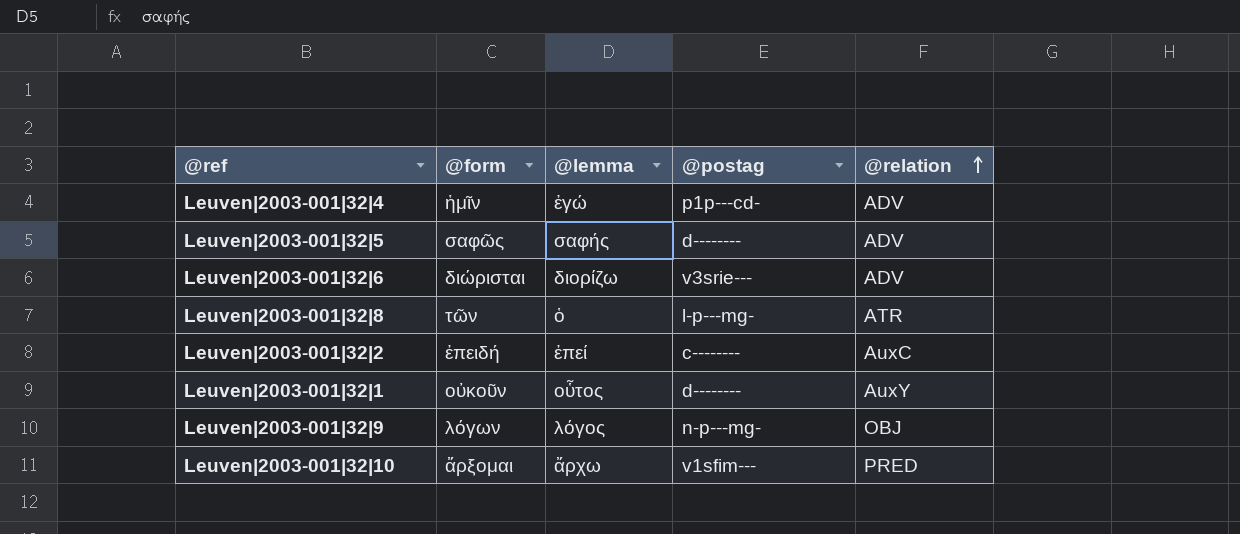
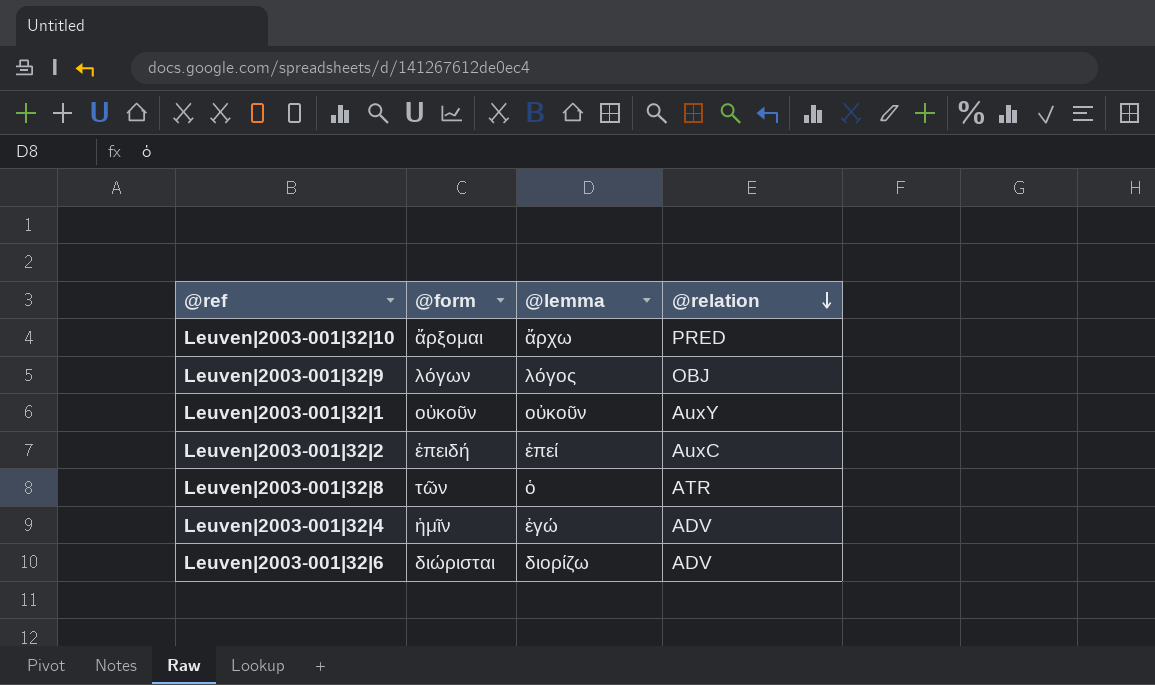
row order: @relation ascending -> @relation descending
column @postag | position: 4 -> none
row Leuven|2003-001|32|5: σαφῶς | σαφής | d-------- | ADV -> none
Leuven|2003-001|32|1 | @lemma: οὗτος -> οὐκοῦν

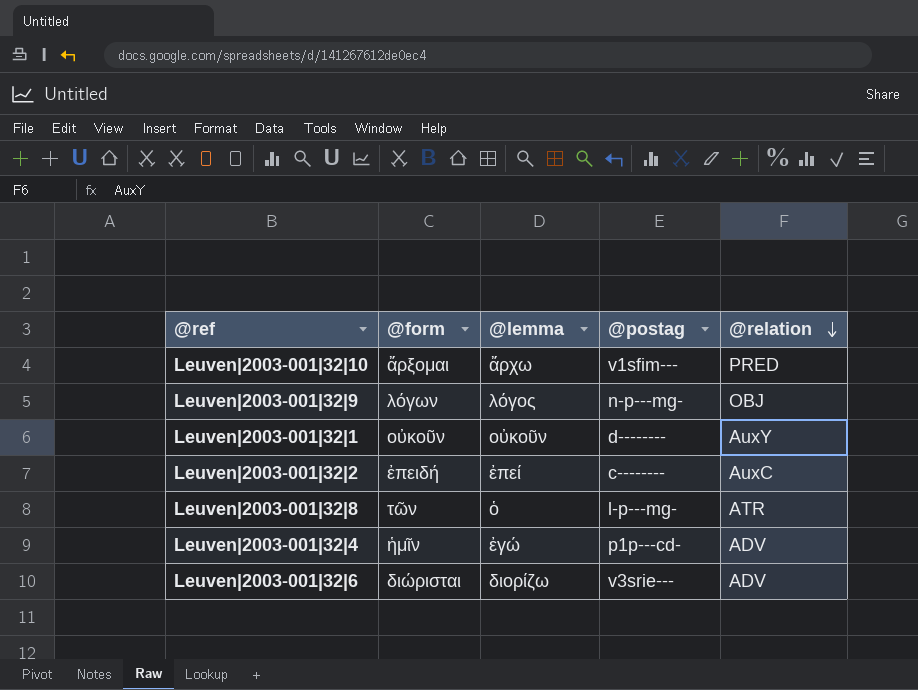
column @postag | position: none -> 4

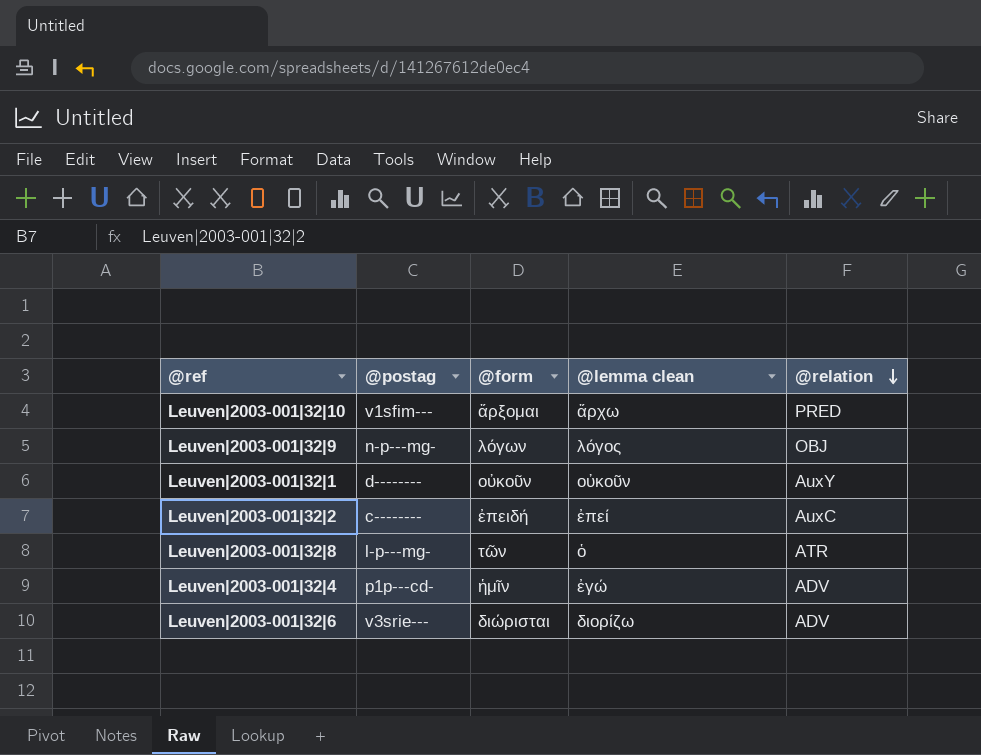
column @postag | position: 4 -> 2
column name: @lemma -> @lemma clean

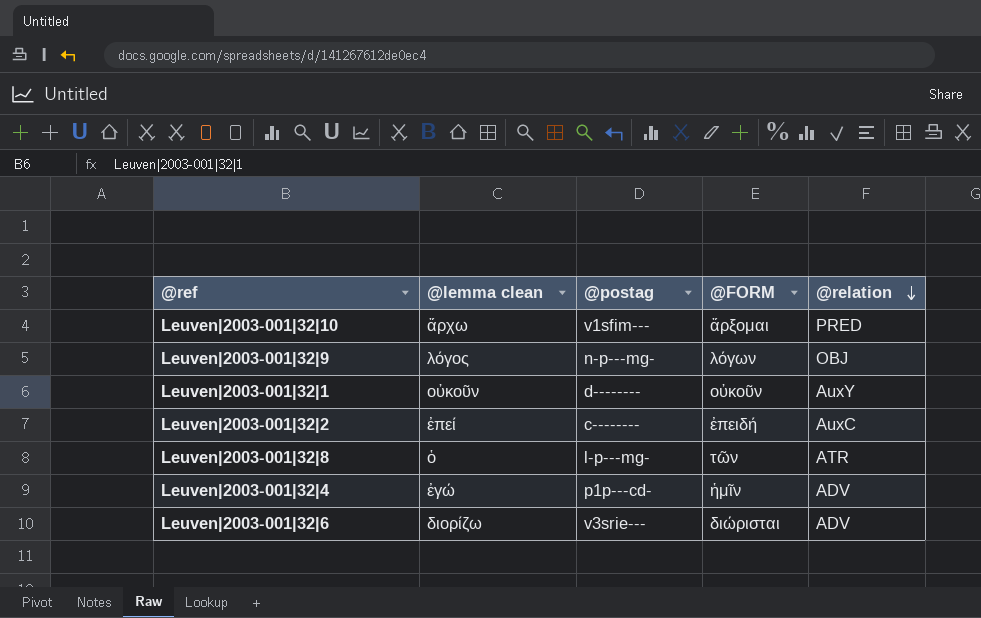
column @lemma clean | position: 4 -> 2
column name: @form -> @FORM

